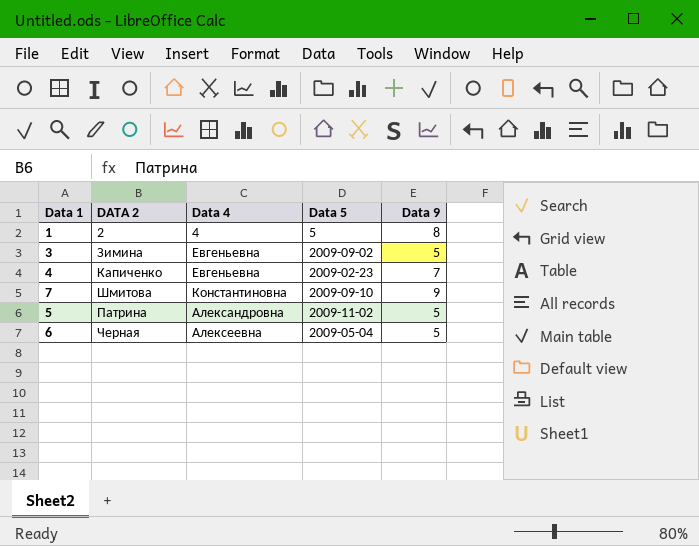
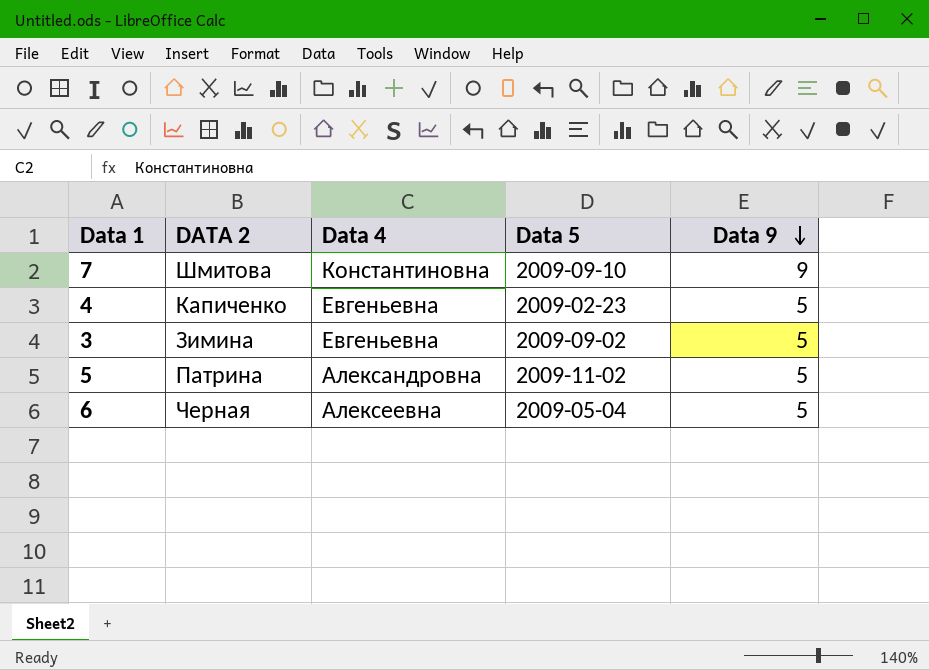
row order: none -> Data 9 descending
row 1: 2 | 4 | 5 | 8 -> none
4 | Data 9: 7 -> 5

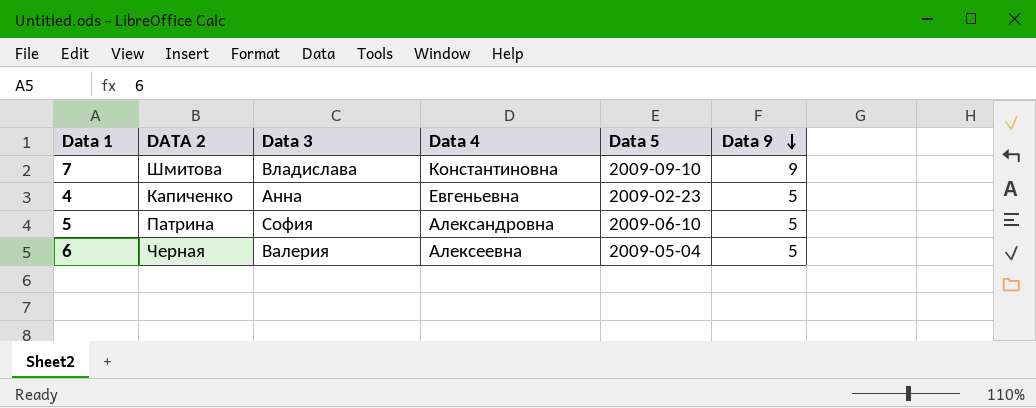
column Data 3 | position: none -> 3
row 3: Зимина | Евгеньевна | 2009-09-02 | 5 -> none
5 | Data 5: 2009-11-02 -> 2009-06-10

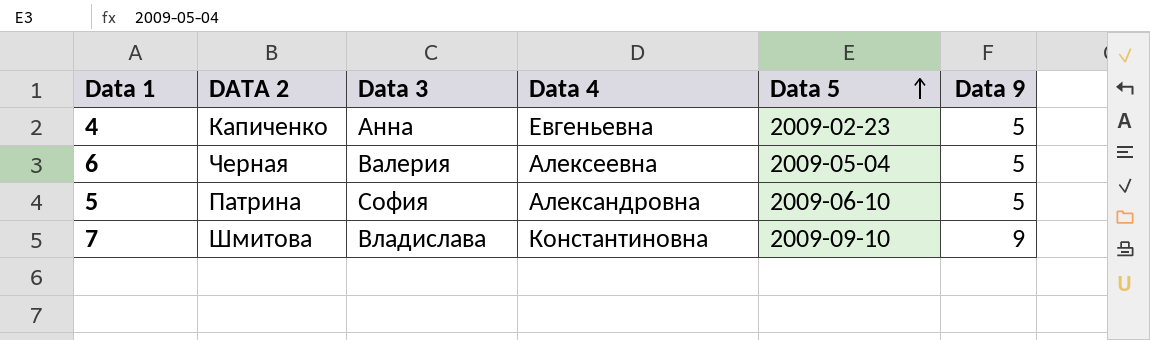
row order: Data 9 descending -> Data 5 ascending

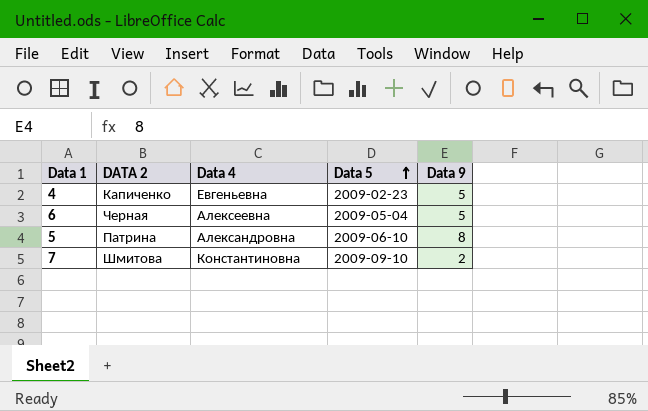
column Data 3 | position: 3 -> none
5 | Data 9: 5 -> 8
7 | Data 9: 9 -> 2

